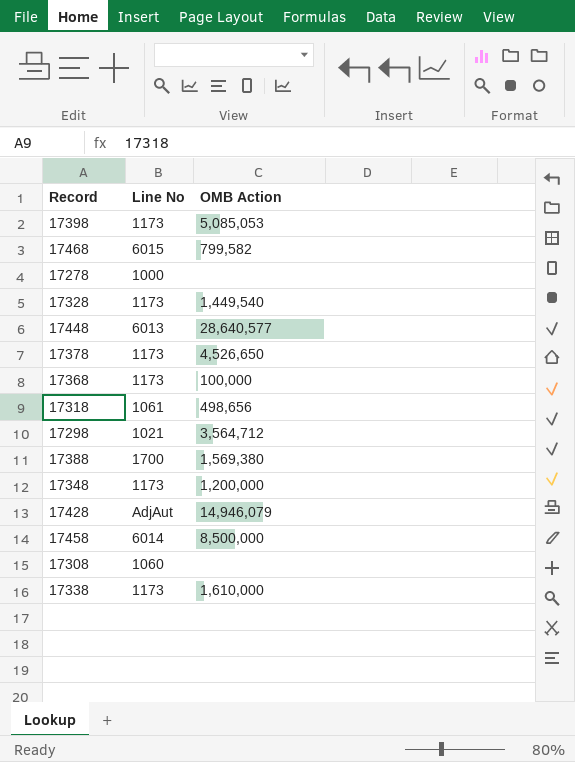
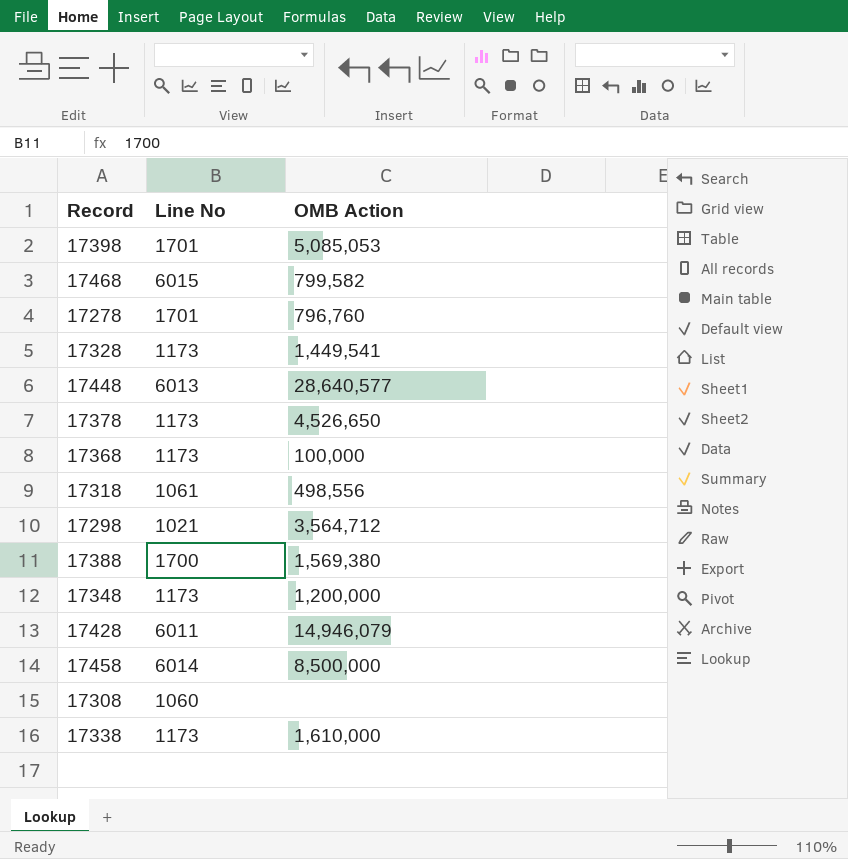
17398 | Line No: 1173 -> 1701
17278 | Line No: 1000 -> 1701
17278 | OMB Action: none -> 796,760
17328 | OMB Action: 1,449,540 -> 1,449,541
17318 | OMB Action: 498,656 -> 498,556
17428 | Line No: AdjAut -> 6011

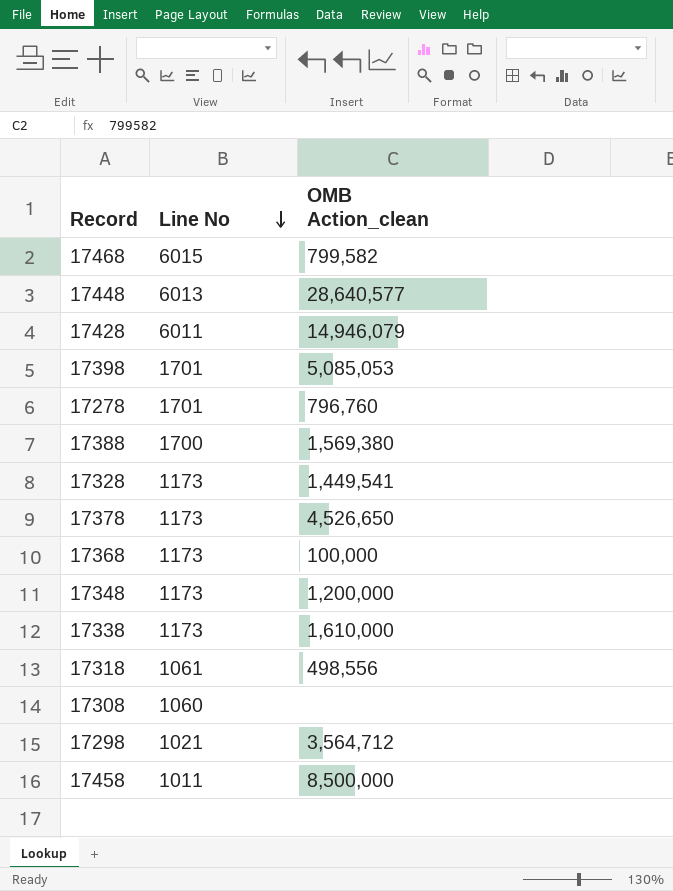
row order: none -> Line No descending
column name: OMB Action -> OMB Action_clean
17458 | Line No: 6014 -> 1011

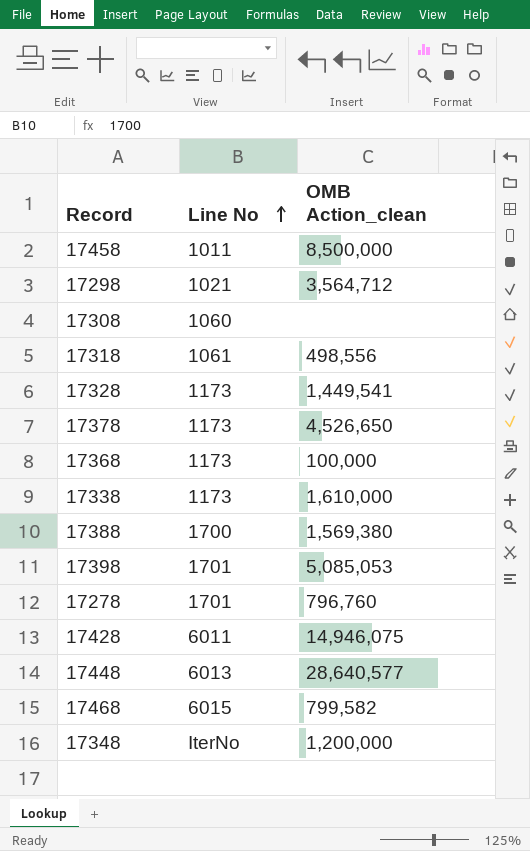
row order: Line No descending -> Line No ascending
17428 | OMB Action_clean: 14,946,079 -> 14,946,075
17348 | Line No: 1173 -> IterNo

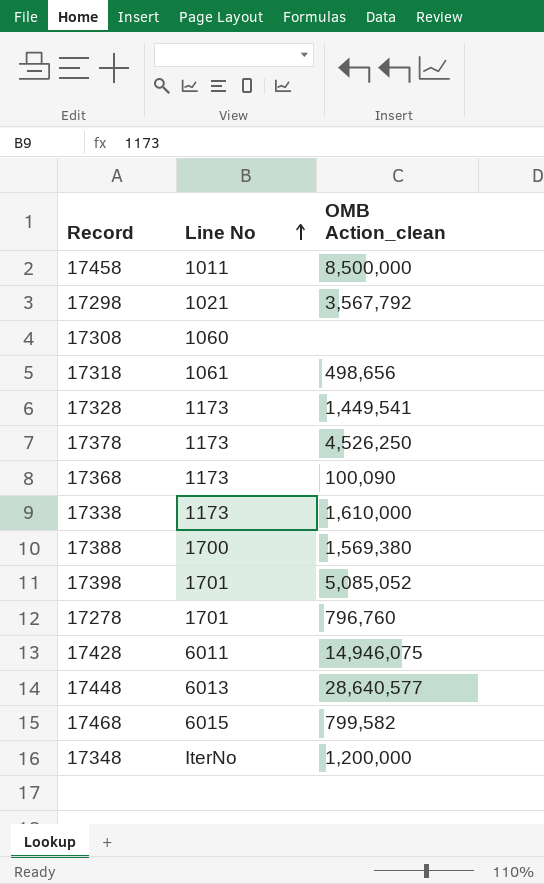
17298 | OMB Action_clean: 3,564,712 -> 3,567,792
17318 | OMB Action_clean: 498,556 -> 498,656
17378 | OMB Action_clean: 4,526,650 -> 4,526,250
17368 | OMB Action_clean: 100,000 -> 100,090
17398 | OMB Action_clean: 5,085,053 -> 5,085,052

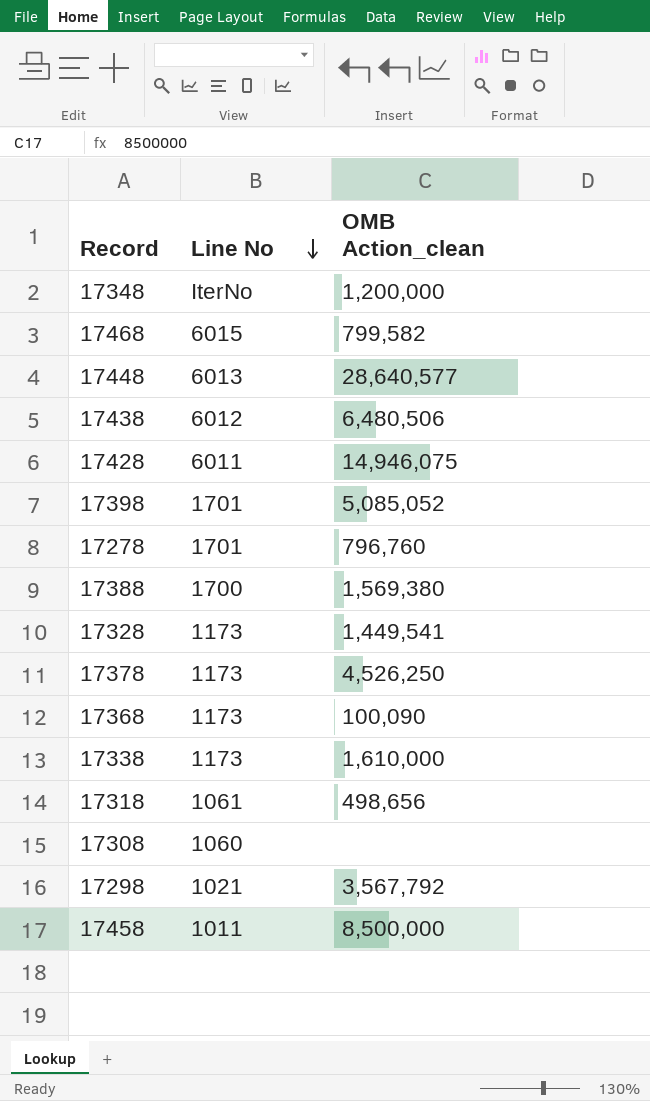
row order: Line No ascending -> Line No descending
row 17438: none -> 6012 | 6,480,506

